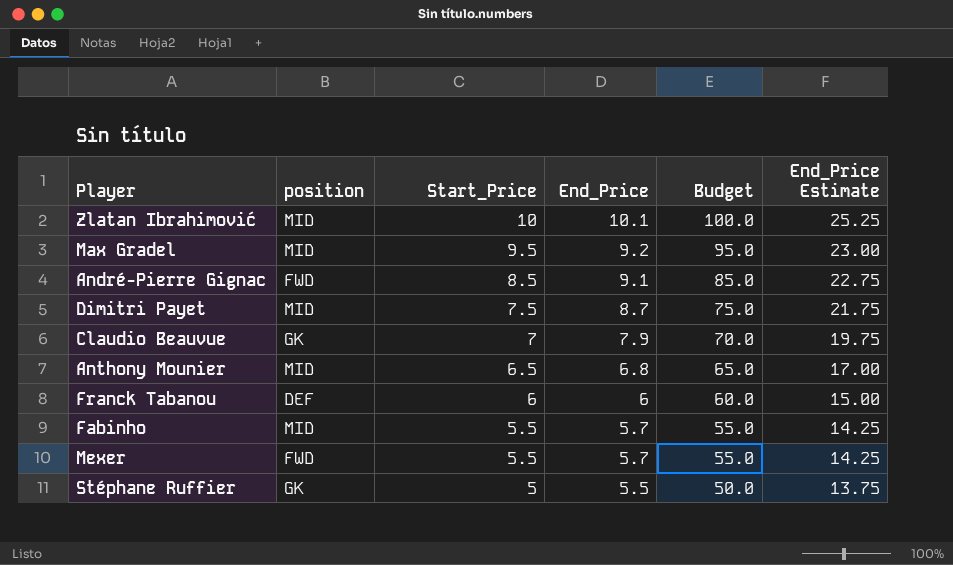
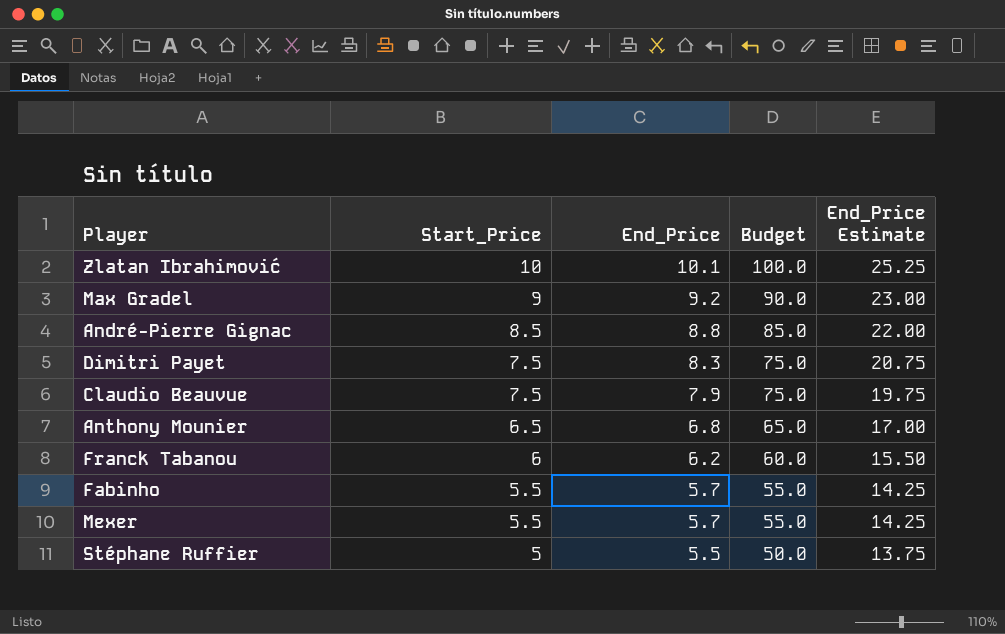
column position | position: 2 -> none
Max Gradel | Start_Price: 9.5 -> 9
Max Gradel | Budget: 95.0 -> 90.0
André-Pierre Gignac | End_Price: 9.1 -> 8.8
André-Pierre Gignac | End_Price Estimate: 22.75 -> 22.00
Dimitri Payet | End_Price: 8.7 -> 8.3
Dimitri Payet | End_Price Estimate: 21.75 -> 20.75
Claudio Beauvue | Start_Price: 7 -> 7.5
Claudio Beauvue | Budget: 70.0 -> 75.0
Franck Tabanou | End_Price: 6 -> 6.2
Franck Tabanou | End_Price Estimate: 15.00 -> 15.50

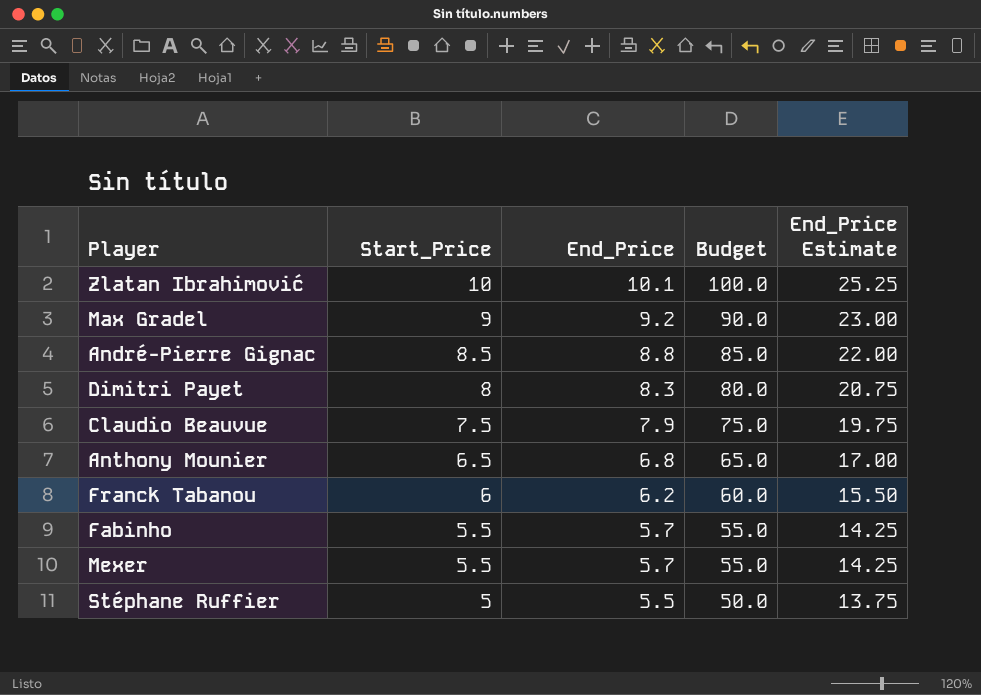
Dimitri Payet | Start_Price: 7.5 -> 8
Dimitri Payet | Budget: 75.0 -> 80.0

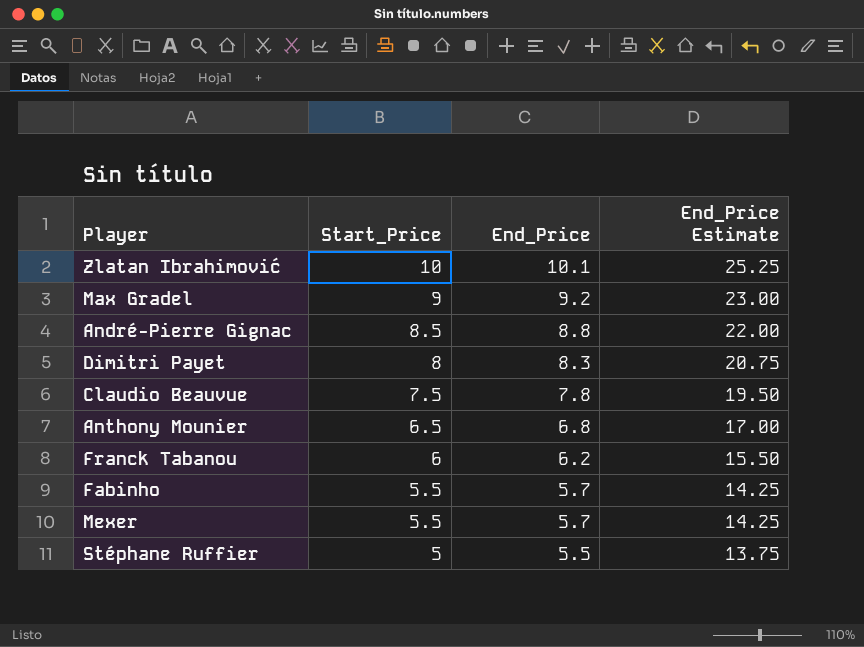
column Budget | formula: [Start_Price] * 10 -> none
Claudio Beauvue | End_Price: 7.9 -> 7.8
Claudio Beauvue | End_Price Estimate: 19.75 -> 19.50

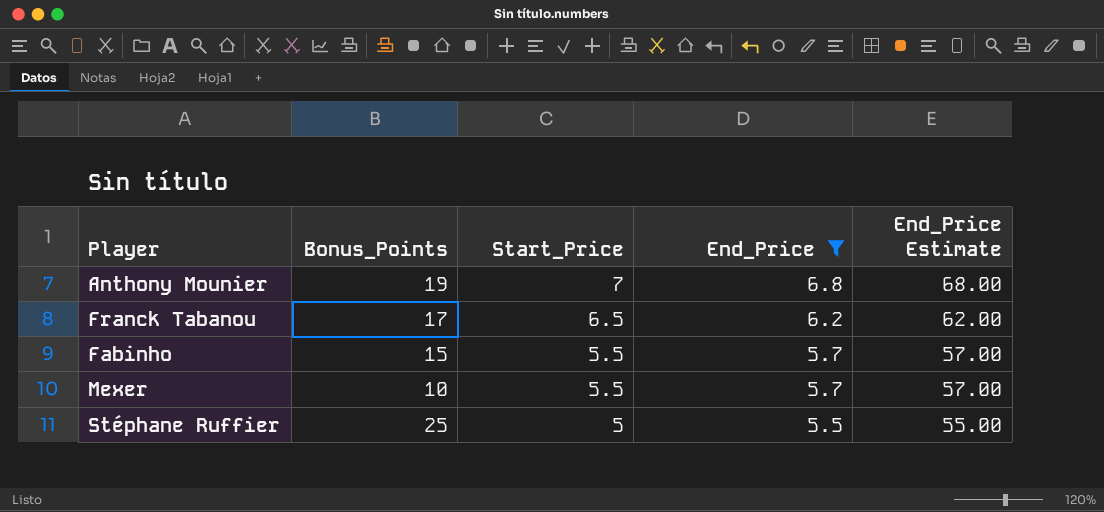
filter: none -> End_Price <= 6.8
column Bonus_Points | position: none -> 2
column End_Price Estimate | formula: [End_Price] * 2.5 -> [End_Price] * 10
Anthony Mounier | Start_Price: 6.5 -> 7
Franck Tabanou | Start_Price: 6 -> 6.5

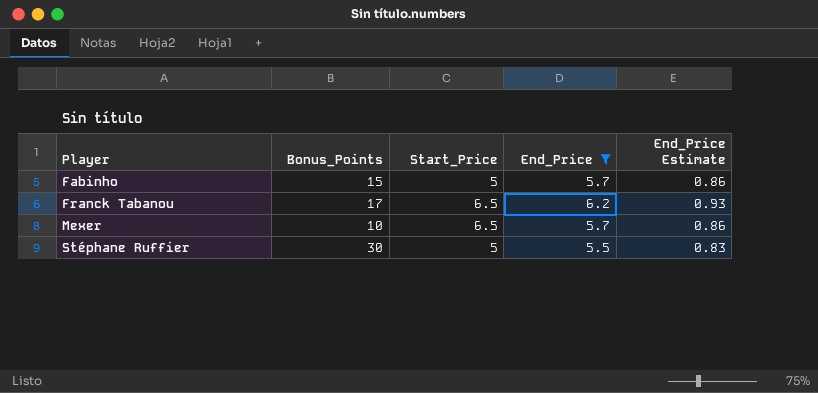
row order: Start_Price descending -> Player ascending
column End_Price Estimate | formula: [End_Price] * 10 -> [End_Price] * 0.15
row Anthony Mounier: 19 | 7 | 6.8 | 68.00 -> none
Fabinho | Start_Price: 5.5 -> 5
Mexer | Start_Price: 5.5 -> 6.5
Stéphane Ruffier | Bonus_Points: 25 -> 30

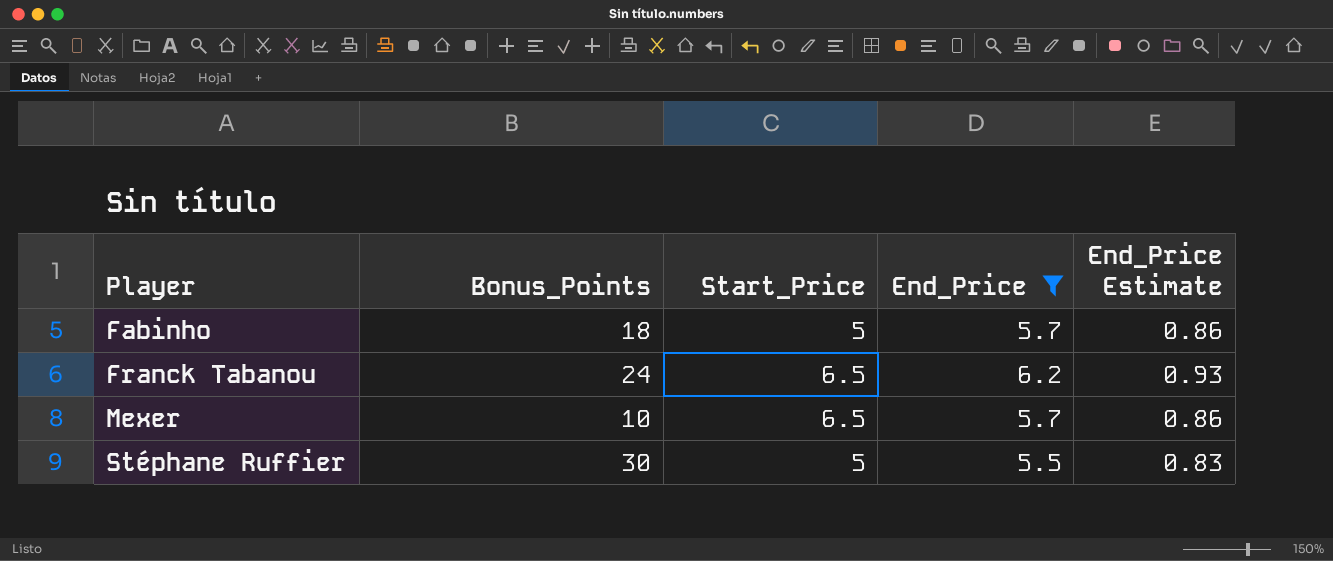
Fabinho | Bonus_Points: 15 -> 18
Franck Tabanou | Bonus_Points: 17 -> 24

